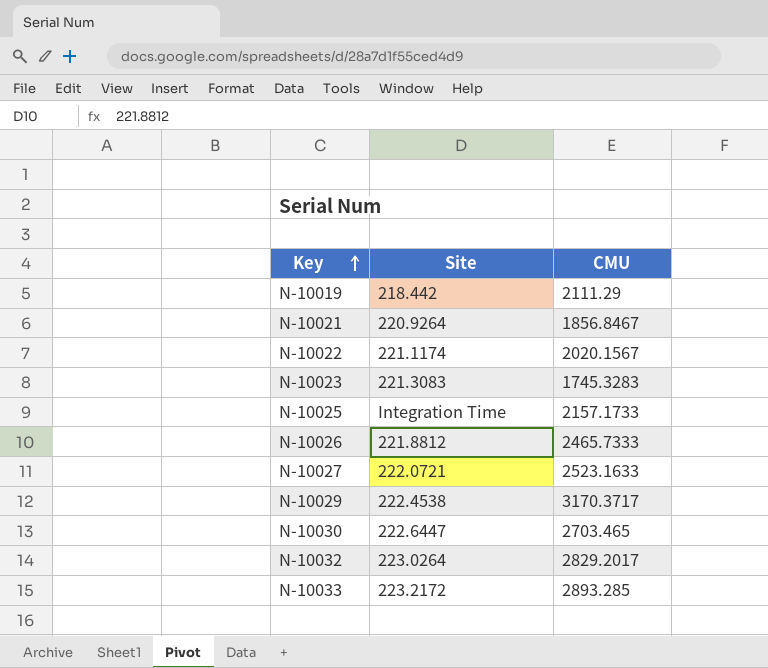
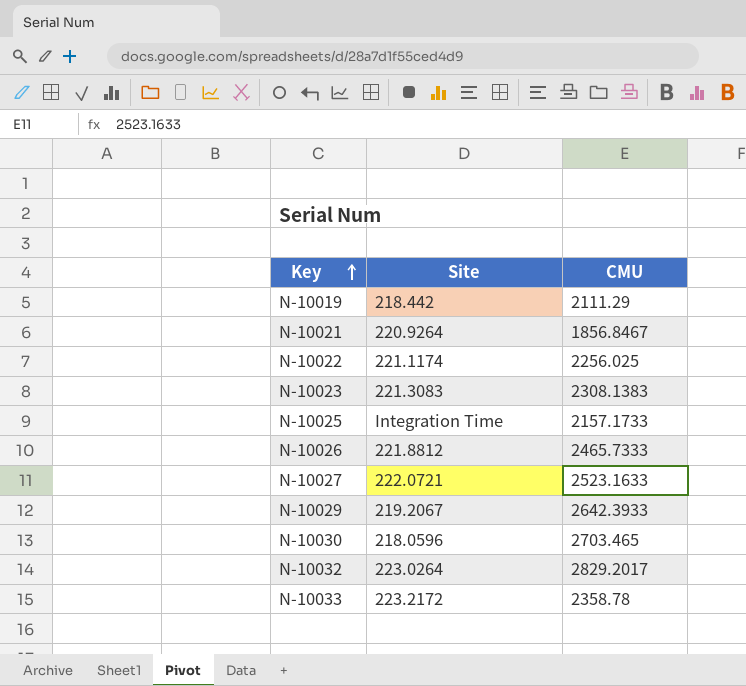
N-10022 | CMU: 2020.1567 -> 2256.025
N-10023 | CMU: 1745.3283 -> 2308.1383
N-10029 | Site: 222.4538 -> 219.2067
N-10029 | CMU: 3170.3717 -> 2642.3933
N-10030 | Site: 222.6447 -> 218.0596
N-10033 | CMU: 2893.285 -> 2358.78

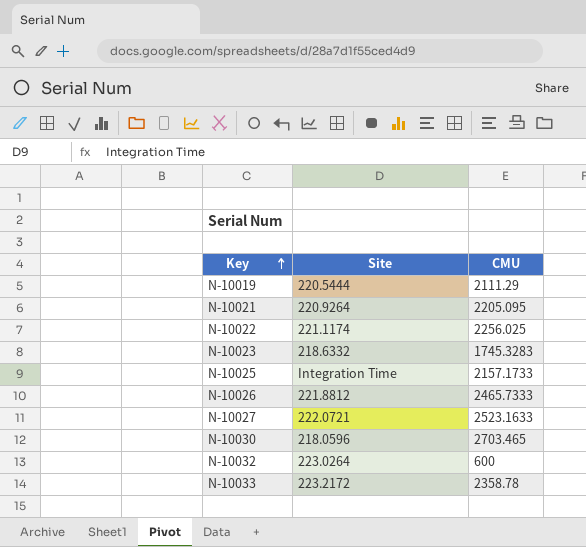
row N-10029: 219.2067 | 2642.3933 -> none
N-10019 | Site: 218.442 -> 220.5444
N-10021 | CMU: 1856.8467 -> 2205.095
N-10023 | Site: 221.3083 -> 218.6332
N-10023 | CMU: 2308.1383 -> 1745.3283
N-10032 | CMU: 2829.2017 -> 600

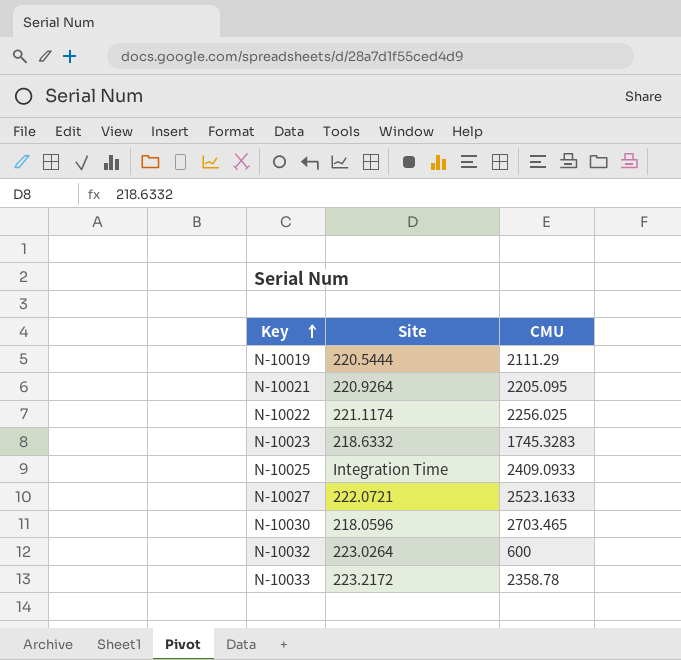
row N-10026: 221.8812 | 2465.7333 -> none
N-10025 | CMU: 2157.1733 -> 2409.0933

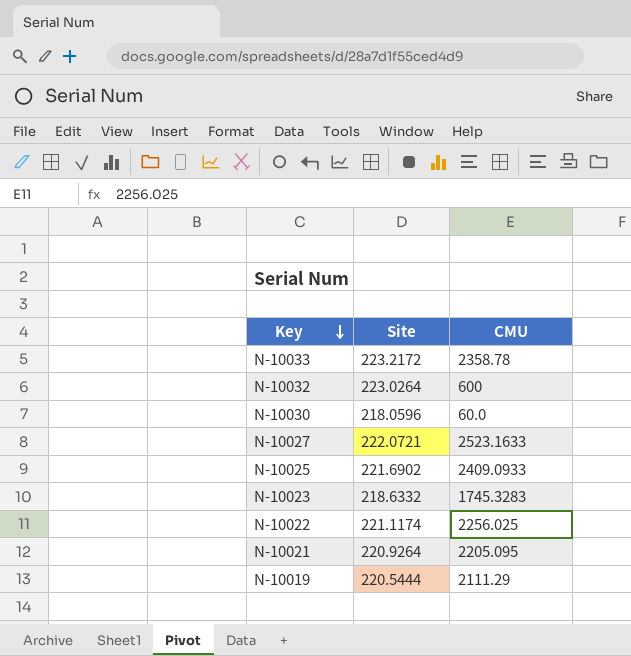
row order: Key ascending -> Key descending
N-10030 | CMU: 2703.465 -> 60.0
N-10025 | Site: Integration Time -> 221.6902

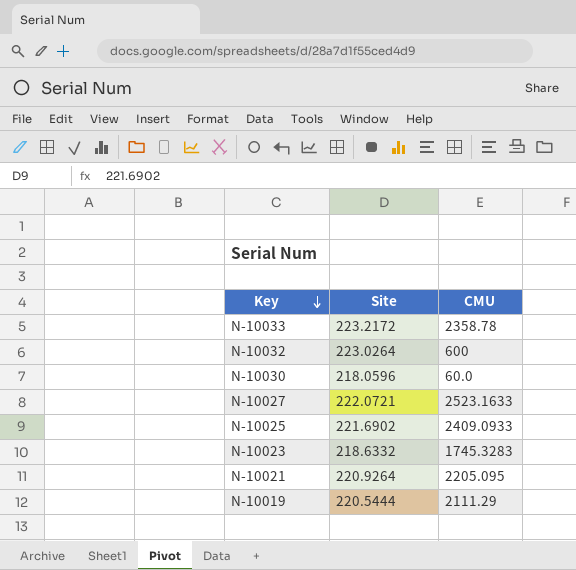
row N-10022: 221.1174 | 2256.025 -> none

